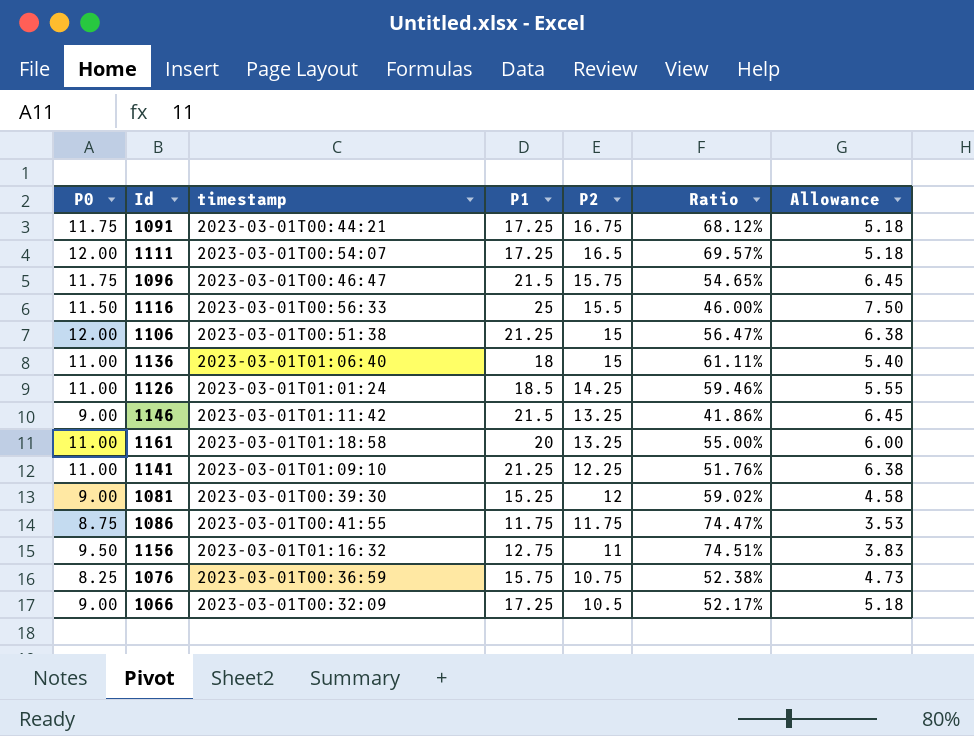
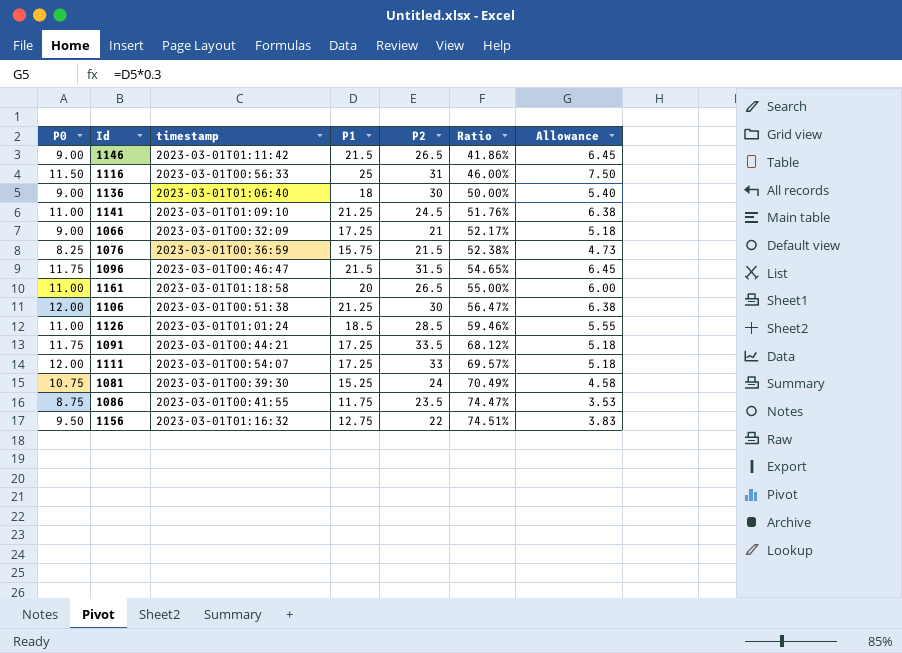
row order: P2 descending -> Ratio ascending
1146 | P2: 13.25 -> 26.5
1116 | P2: 15.5 -> 31
1136 | P0: 11.00 -> 9.00
1136 | P2: 15 -> 30
1136 | Ratio: 61.11% -> 50.00%
1141 | P2: 12.25 -> 24.5
1066 | P2: 10.5 -> 21
1076 | P2: 10.75 -> 21.5
1096 | P2: 15.75 -> 31.5
1161 | P2: 13.25 -> 26.5
1106 | P2: 15 -> 30
1126 | P2: 14.25 -> 28.5
1091 | P2: 16.75 -> 33.5
1111 | P2: 16.5 -> 33
1081 | P0: 9.00 -> 10.75
1081 | P2: 12 -> 24
1081 | Ratio: 59.02% -> 70.49%
1086 | P2: 11.75 -> 23.5
1156 | P2: 11 -> 22

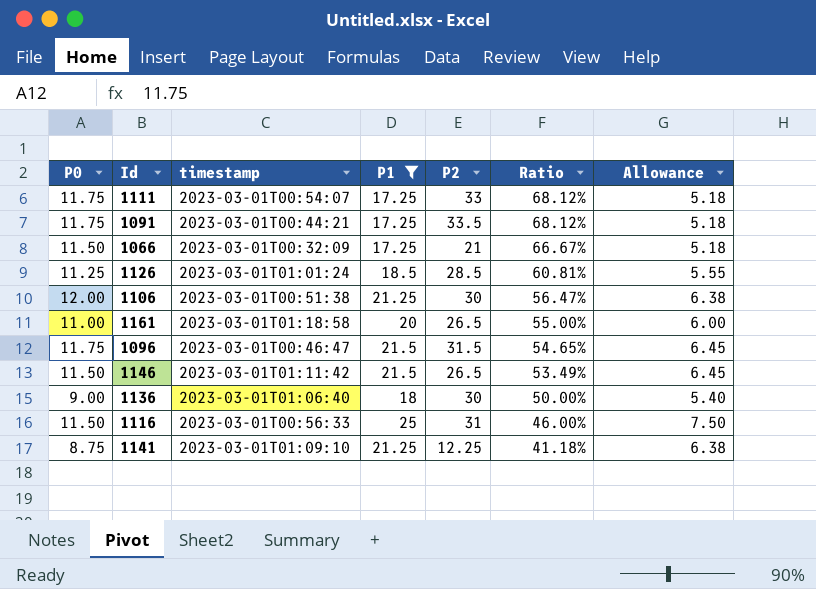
filter: none -> P1 >= 17.25
row order: Ratio ascending -> Ratio descending
1111 | P0: 12.00 -> 11.75
1111 | Ratio: 69.57% -> 68.12%
1066 | P0: 9.00 -> 11.50
1066 | Ratio: 52.17% -> 66.67%
1126 | P0: 11.00 -> 11.25
1126 | Ratio: 59.46% -> 60.81%
1146 | P0: 9.00 -> 11.50
1146 | Ratio: 41.86% -> 53.49%
1141 | P0: 11.00 -> 8.75
1141 | P2: 24.5 -> 12.25
1141 | Ratio: 51.76% -> 41.18%

